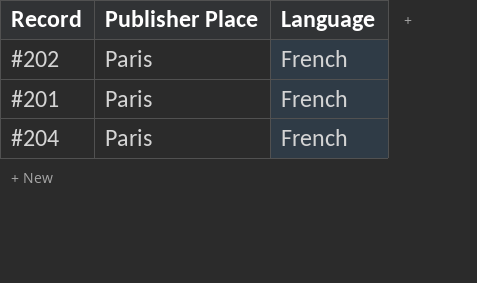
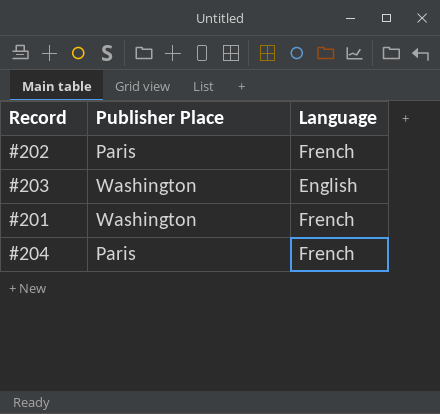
row #203: none -> Washington | English
#201 | Publisher Place: Paris -> Washington

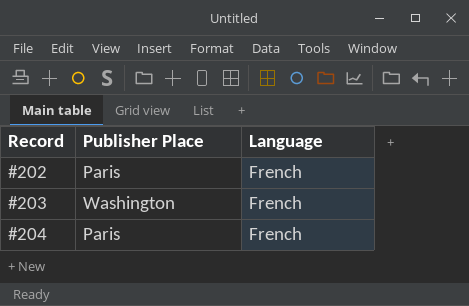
row #201: Washington | French -> none
#203 | Language: English -> French

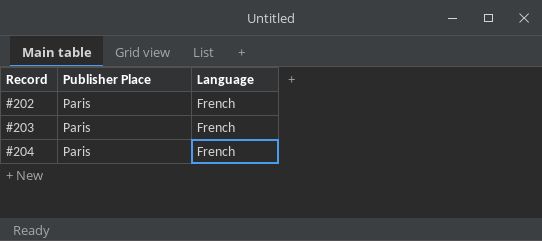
#203 | Publisher Place: Washington -> Paris

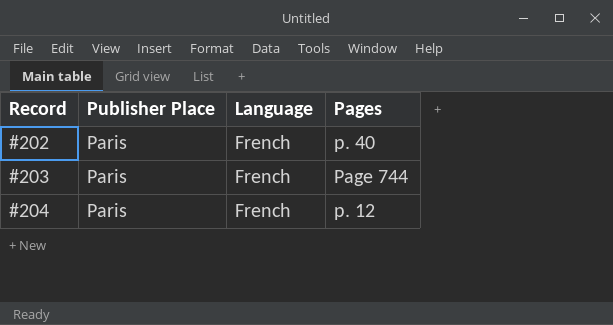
column Pages | position: none -> 4

